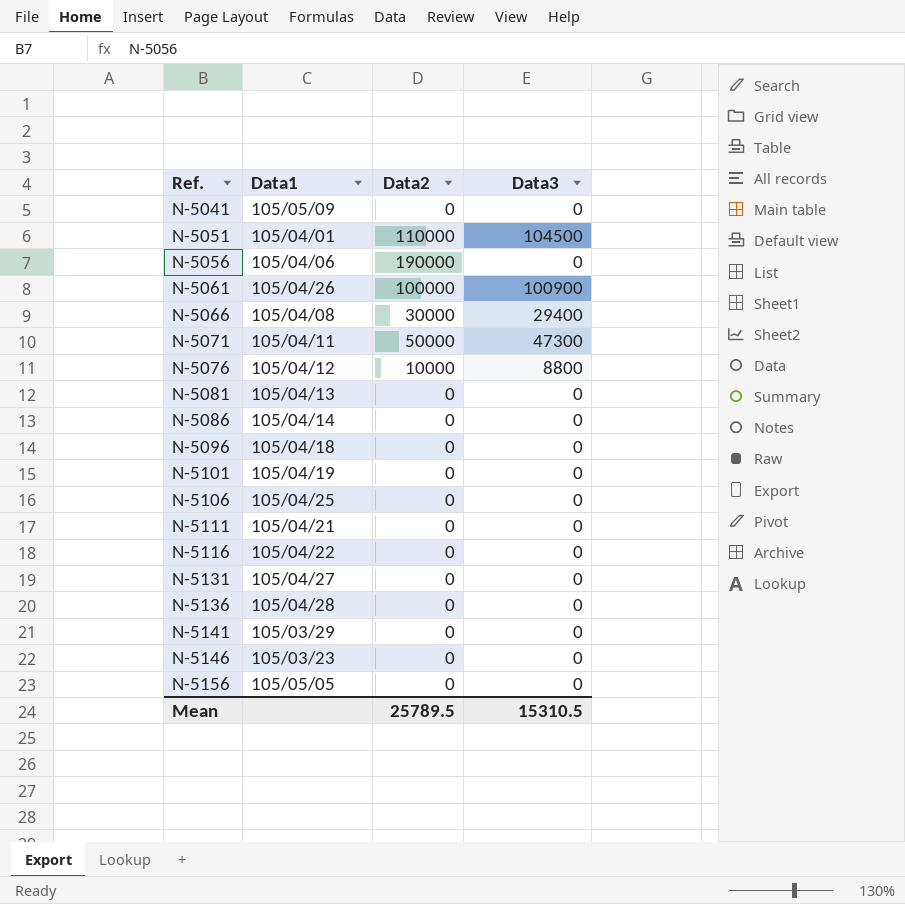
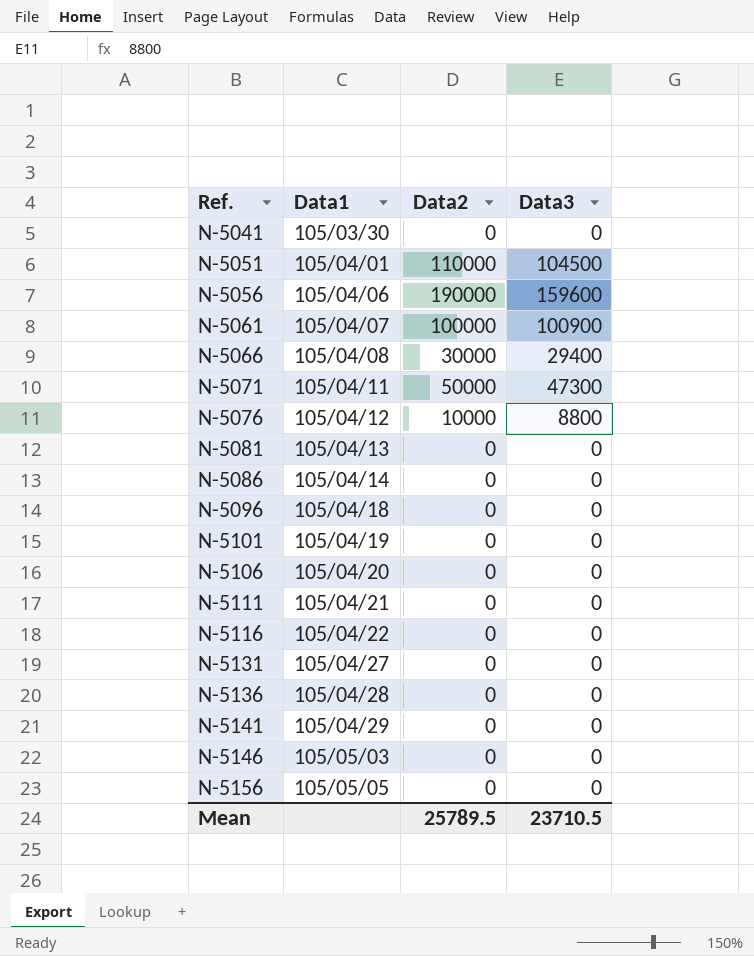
N-5041 | Data1: 105/05/09 -> 105/03/30
N-5056 | Data3: 0 -> 159600
N-5061 | Data1: 105/04/26 -> 105/04/07
N-5106 | Data1: 105/04/25 -> 105/04/20
N-5141 | Data1: 105/03/29 -> 105/04/29
N-5146 | Data1: 105/03/23 -> 105/05/03
Mean | Data3: 15310.5 -> 23710.5

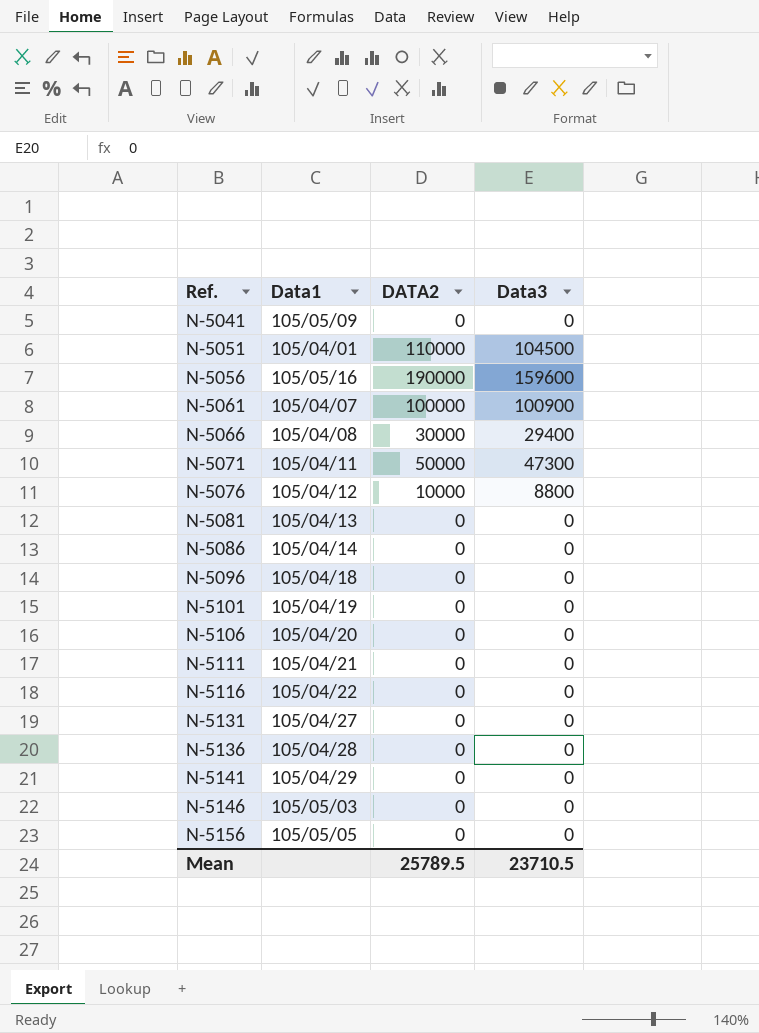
column name: Data2 -> DATA2
N-5041 | Data1: 105/03/30 -> 105/05/09
N-5056 | Data1: 105/04/06 -> 105/05/16

